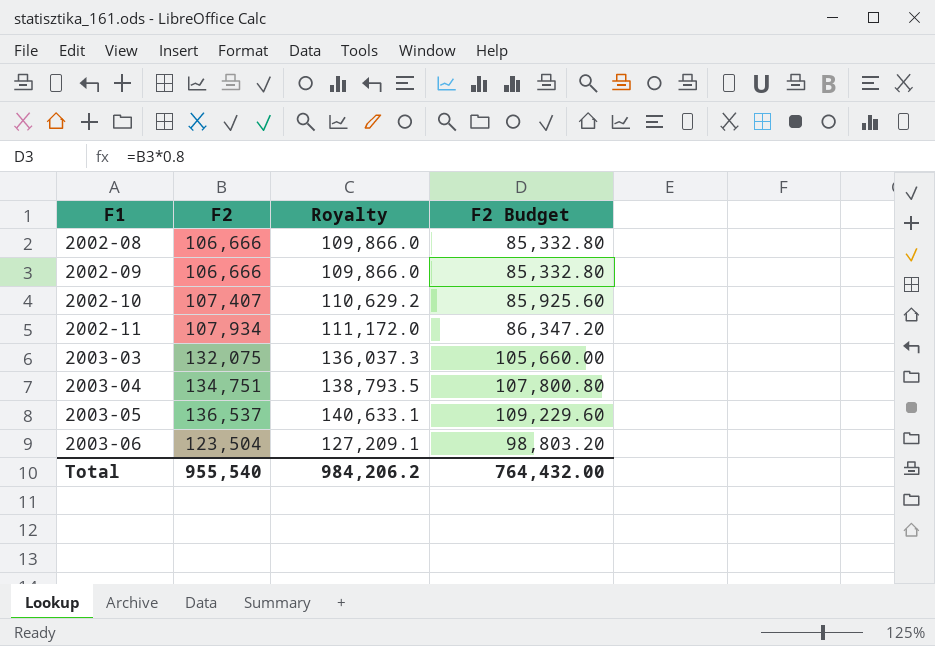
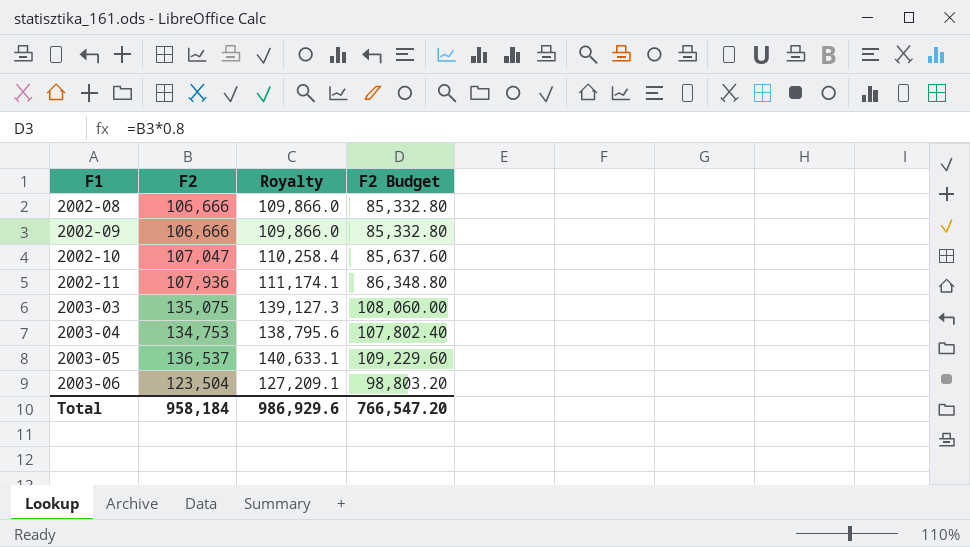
2002-10 | F2: 107,407 -> 107,047
2002-10 | Royalty: 110,629.2 -> 110,258.4
2002-10 | F2 Budget: 85,925.60 -> 85,637.60
2002-11 | F2: 107,934 -> 107,936
2002-11 | Royalty: 111,172.0 -> 111,174.1
2002-11 | F2 Budget: 86,347.20 -> 86,348.80
2003-03 | F2: 132,075 -> 135,075
2003-03 | Royalty: 136,037.3 -> 139,127.3
2003-03 | F2 Budget: 105,660.00 -> 108,060.00
2003-04 | F2: 134,751 -> 134,753
2003-04 | Royalty: 138,793.5 -> 138,795.6
2003-04 | F2 Budget: 107,800.80 -> 107,802.40
Total | F2: 955,540 -> 958,184
Total | Royalty: 984,206.2 -> 986,929.6
Total | F2 Budget: 764,432.00 -> 766,547.20

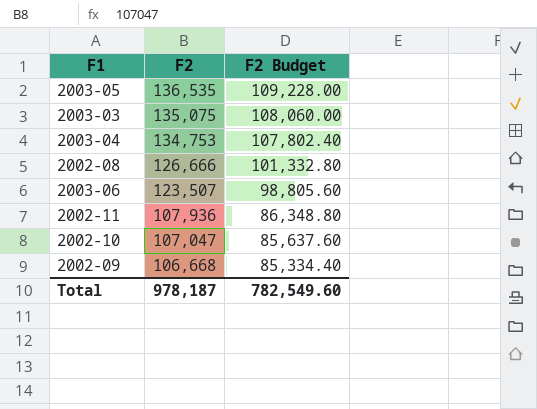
row order: F1 ascending -> F2 descending
column Royalty | formula: [F2] * 1.03 -> none
2003-05 | F2: 136,537 -> 136,535
2003-05 | F2 Budget: 109,229.60 -> 109,228.00
2002-08 | F2: 106,666 -> 126,666
2002-08 | F2 Budget: 85,332.80 -> 101,332.80
2003-06 | F2: 123,504 -> 123,507
2003-06 | F2 Budget: 98,803.20 -> 98,805.60
2002-09 | F2: 106,666 -> 106,668
2002-09 | F2 Budget: 85,332.80 -> 85,334.40
Total | F2: 958,184 -> 978,187
Total | F2 Budget: 766,547.20 -> 782,549.60

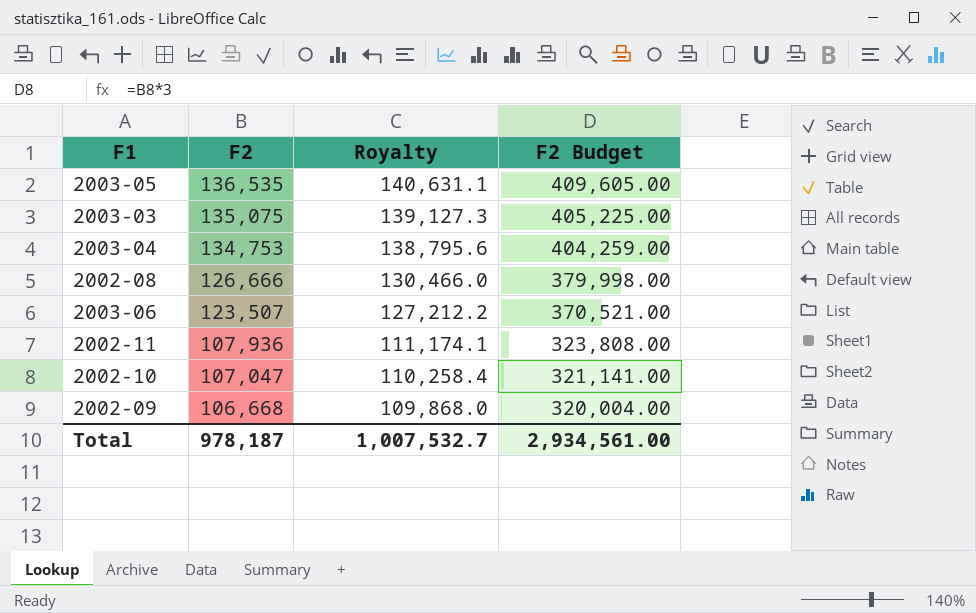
column Royalty | formula: none -> [F2] * 1.03
column F2 Budget | formula: [F2] * 0.8 -> [F2] * 3
Total | F2 Budget: 782,549.60 -> 2,934,561.00

